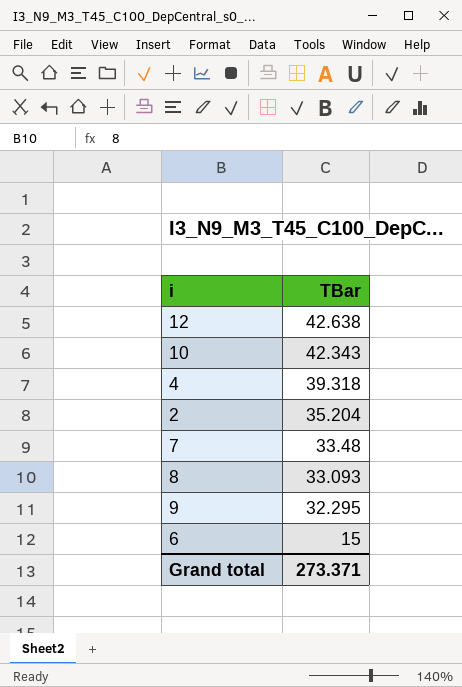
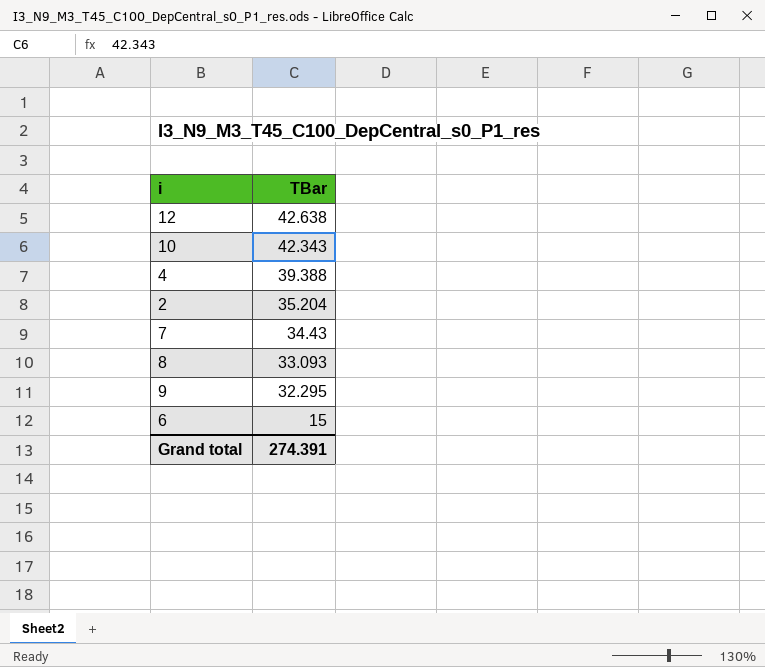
4 | TBar: 39.318 -> 39.388
7 | TBar: 33.48 -> 34.43
Grand total | TBar: 273.371 -> 274.391

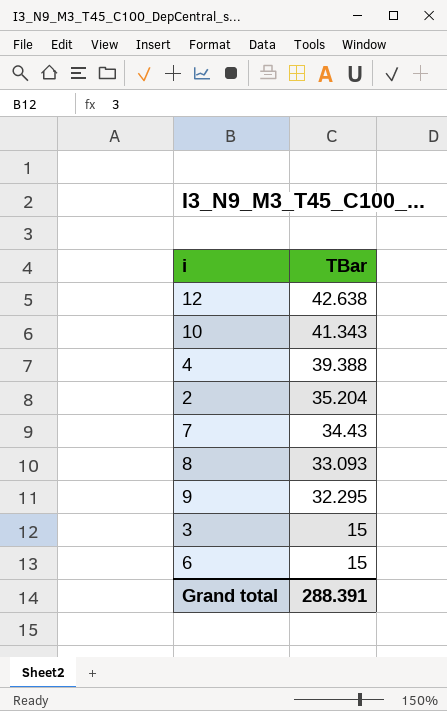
10 | TBar: 42.343 -> 41.343
row 3: none -> 15
Grand total | TBar: 274.391 -> 288.391

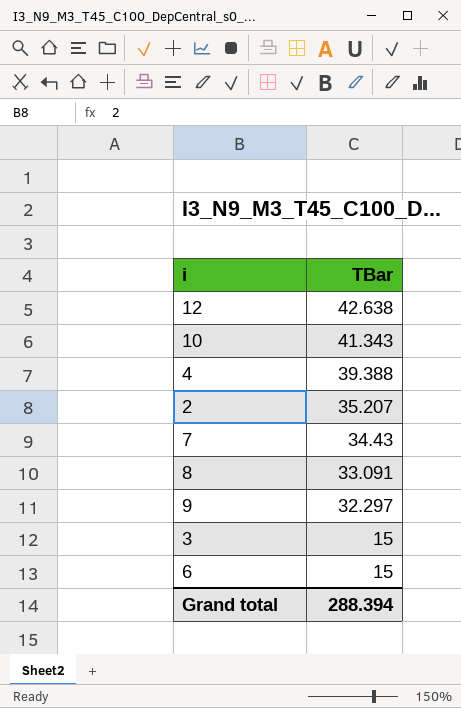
2 | TBar: 35.204 -> 35.207
8 | TBar: 33.093 -> 33.091
9 | TBar: 32.295 -> 32.297
Grand total | TBar: 288.391 -> 288.394

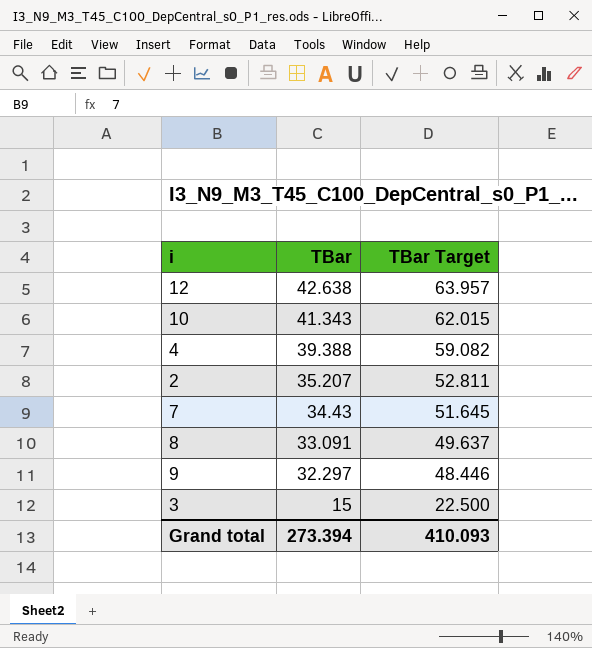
column TBar Target | formula: none -> [TBar] * 1.5
row 6: 15 -> none
Grand total | TBar: 288.394 -> 273.394

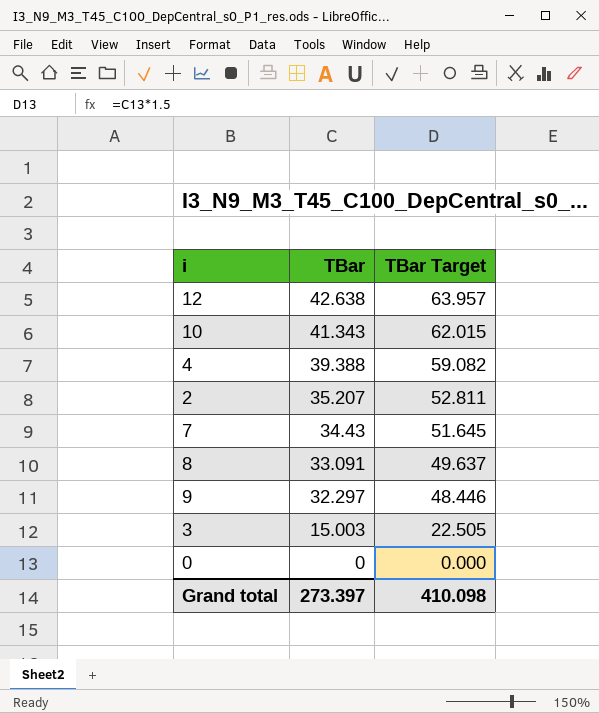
3 | TBar: 15 -> 15.003
3 | TBar Target: 22.500 -> 22.505
row 0: none -> 0 | 0.000
Grand total | TBar: 273.394 -> 273.397
Grand total | TBar Target: 410.093 -> 410.098

